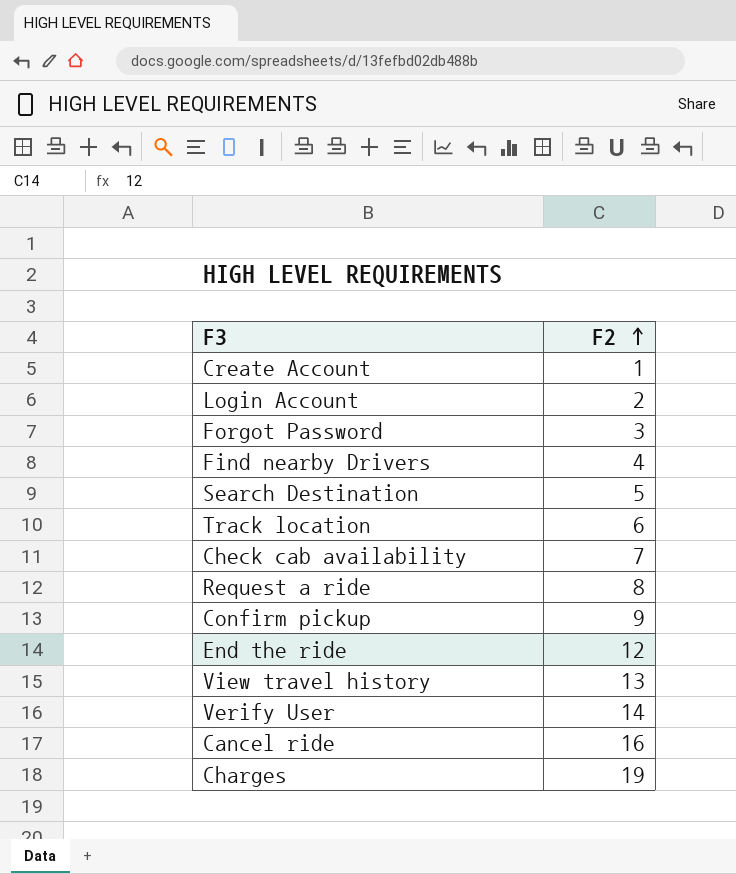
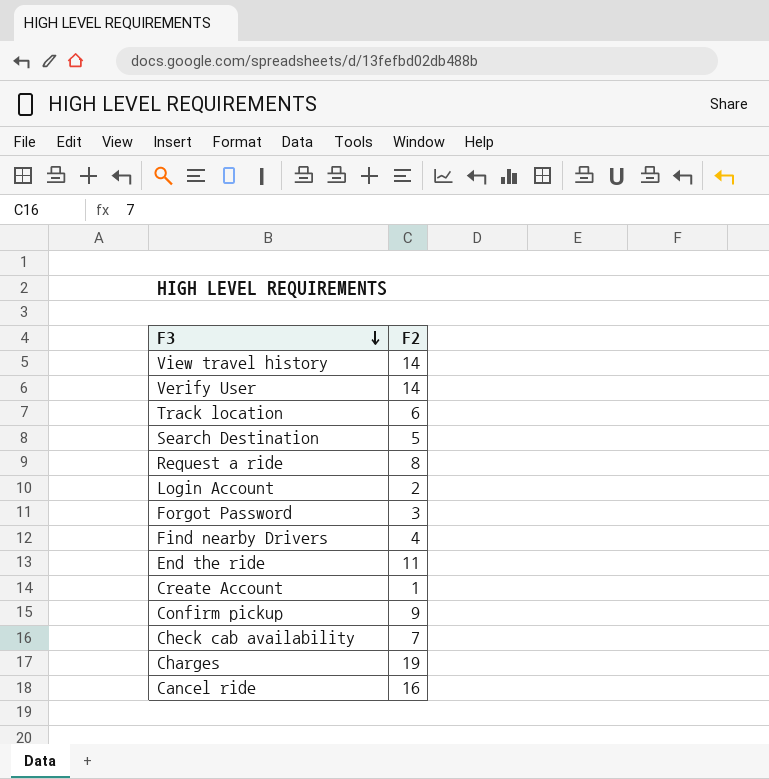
row order: F2 ascending -> F3 descending
View travel history | F2: 13 -> 14
End the ride | F2: 12 -> 11

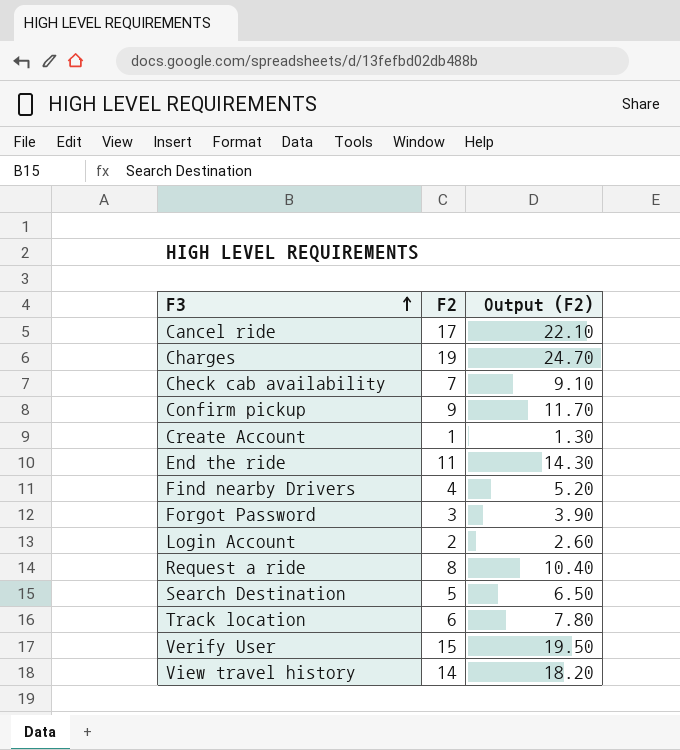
row order: F3 descending -> F3 ascending
column Output (F2) | formula: none -> [F2] * 1.3
Cancel ride | F2: 16 -> 17
Verify User | F2: 14 -> 15

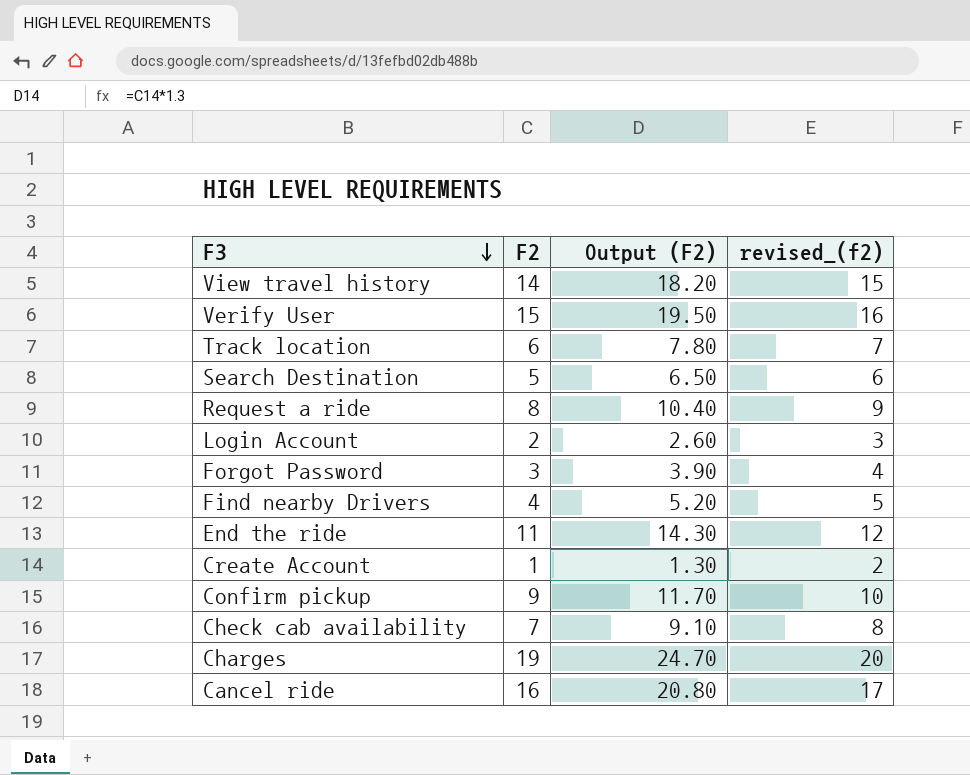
row order: F3 ascending -> F3 descending
column revised_(f2) | formula: none -> [F2] + 1
Cancel ride | F2: 17 -> 16
Cancel ride | Output (F2): 22.10 -> 20.80

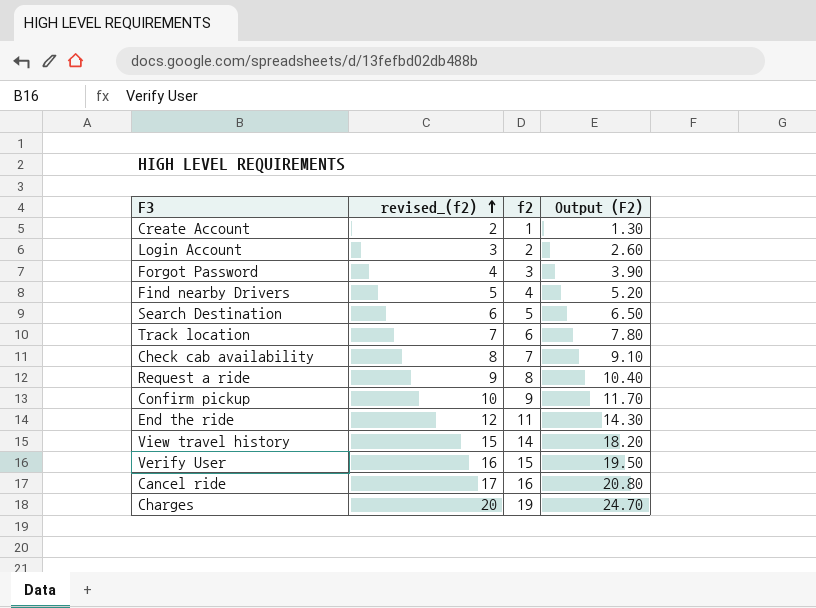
row order: F3 descending -> revised_(f2) ascending
column revised_(f2) | position: 4 -> 2
column name: F2 -> f2

